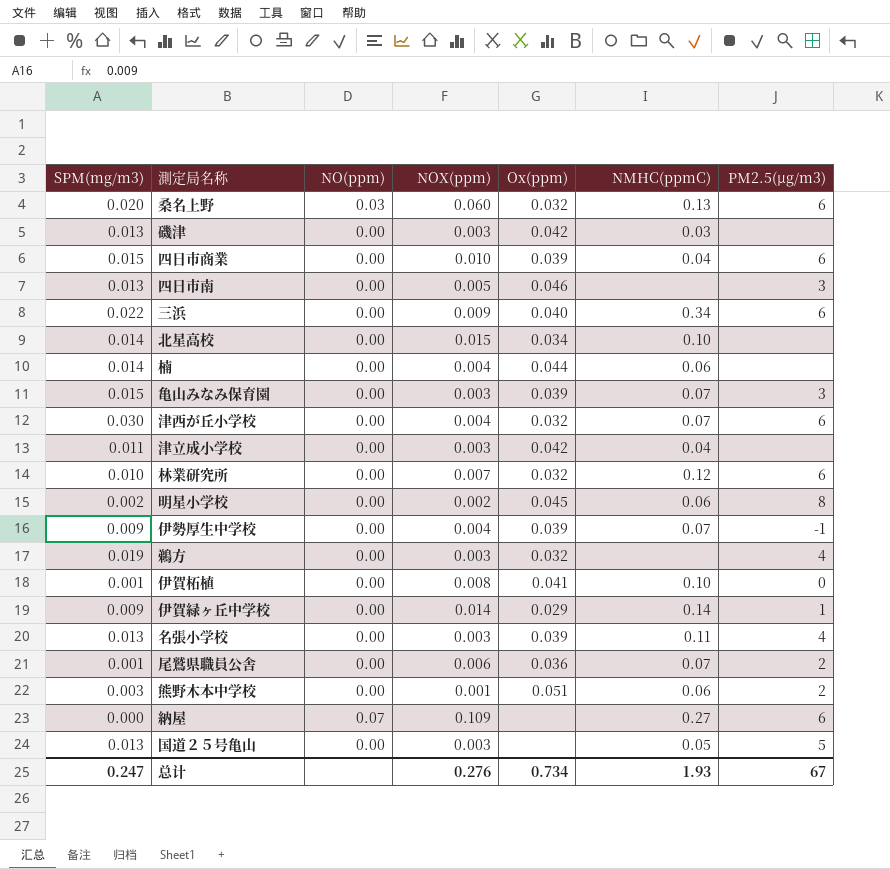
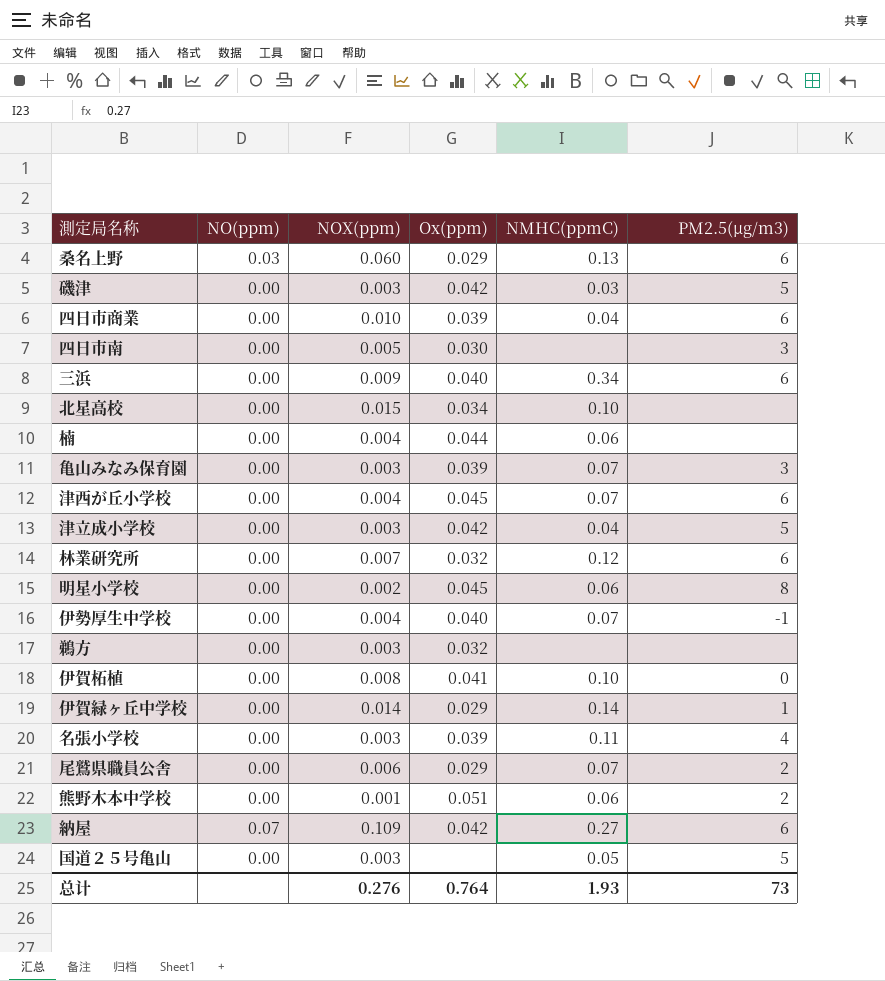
column SPM(mg/m3) | position: 1 -> none
桑名上野 | Ox(ppm): 0.032 -> 0.029
磯津 | PM2.5(μg/m3): none -> 5
四日市南 | Ox(ppm): 0.046 -> 0.030
津西が丘小学校 | Ox(ppm): 0.032 -> 0.045
津立成小学校 | PM2.5(μg/m3): none -> 5
伊勢厚生中学校 | Ox(ppm): 0.039 -> 0.040
鵜方 | PM2.5(μg/m3): 4 -> none
尾鷲県職員公舎 | Ox(ppm): 0.036 -> 0.029
納屋 | Ox(ppm): none -> 0.042
总计 | Ox(ppm): 0.734 -> 0.764
总计 | PM2.5(μg/m3): 67 -> 73

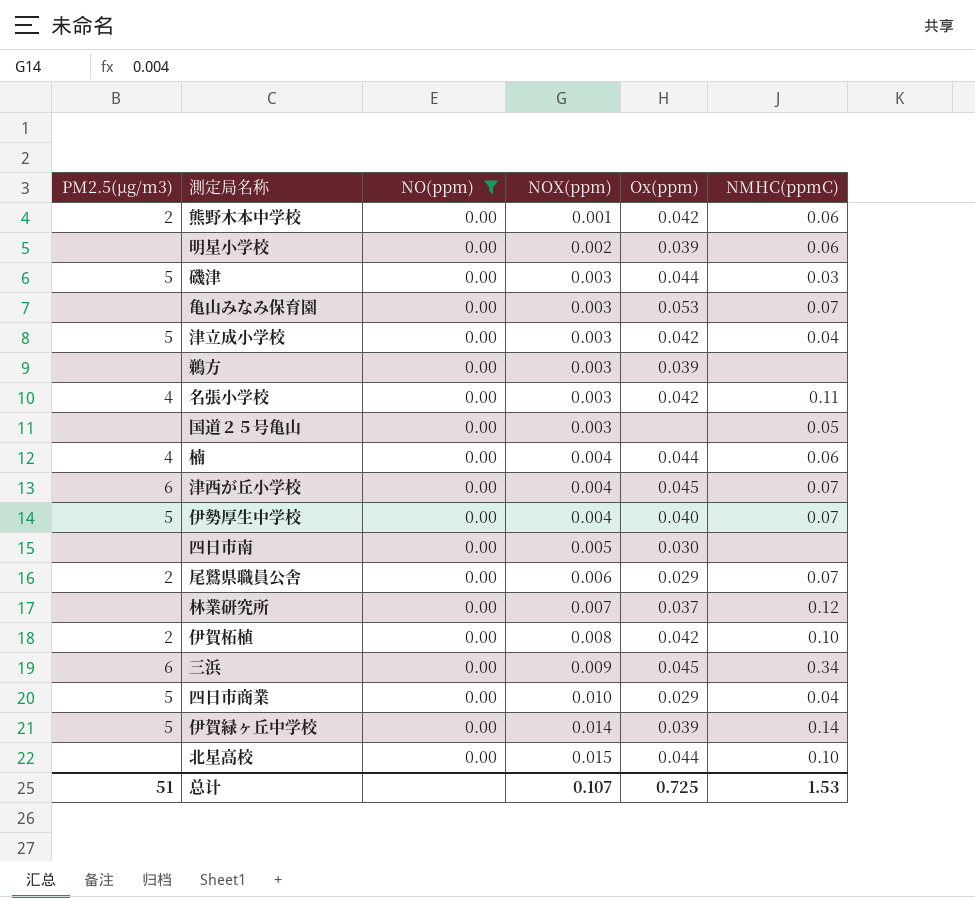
filter: none -> NO(ppm) = 0.00
row order: none -> NOX(ppm) ascending
column PM2.5(μg/m3) | position: 6 -> 1
熊野木本中学校 | Ox(ppm): 0.051 -> 0.042
明星小学校 | PM2.5(μg/m3): 8 -> none
明星小学校 | Ox(ppm): 0.045 -> 0.039
磯津 | Ox(ppm): 0.042 -> 0.044
亀山みなみ保育園 | PM2.5(μg/m3): 3 -> none
亀山みなみ保育園 | Ox(ppm): 0.039 -> 0.053
鵜方 | Ox(ppm): 0.032 -> 0.039
名張小学校 | Ox(ppm): 0.039 -> 0.042
国道２５号亀山 | PM2.5(μg/m3): 5 -> none
楠 | PM2.5(μg/m3): none -> 4
伊勢厚生中学校 | PM2.5(μg/m3): -1 -> 5
四日市南 | PM2.5(μg/m3): 3 -> none
林業研究所 | PM2.5(μg/m3): 6 -> none
林業研究所 | Ox(ppm): 0.032 -> 0.037
伊賀柘植 | PM2.5(μg/m3): 0 -> 2
伊賀柘植 | Ox(ppm): 0.041 -> 0.042
三浜 | Ox(ppm): 0.040 -> 0.045
四日市商業 | PM2.5(μg/m3): 6 -> 5
四日市商業 | Ox(ppm): 0.039 -> 0.029
伊賀緑ヶ丘中学校 | PM2.5(μg/m3): 1 -> 5
伊賀緑ヶ丘中学校 | Ox(ppm): 0.029 -> 0.039
北星高校 | Ox(ppm): 0.034 -> 0.044
总计 | PM2.5(μg/m3): 73 -> 51
总计 | NOX(ppm): 0.276 -> 0.107
总计 | Ox(ppm): 0.764 -> 0.725
总计 | NMHC(ppmC): 1.93 -> 1.53

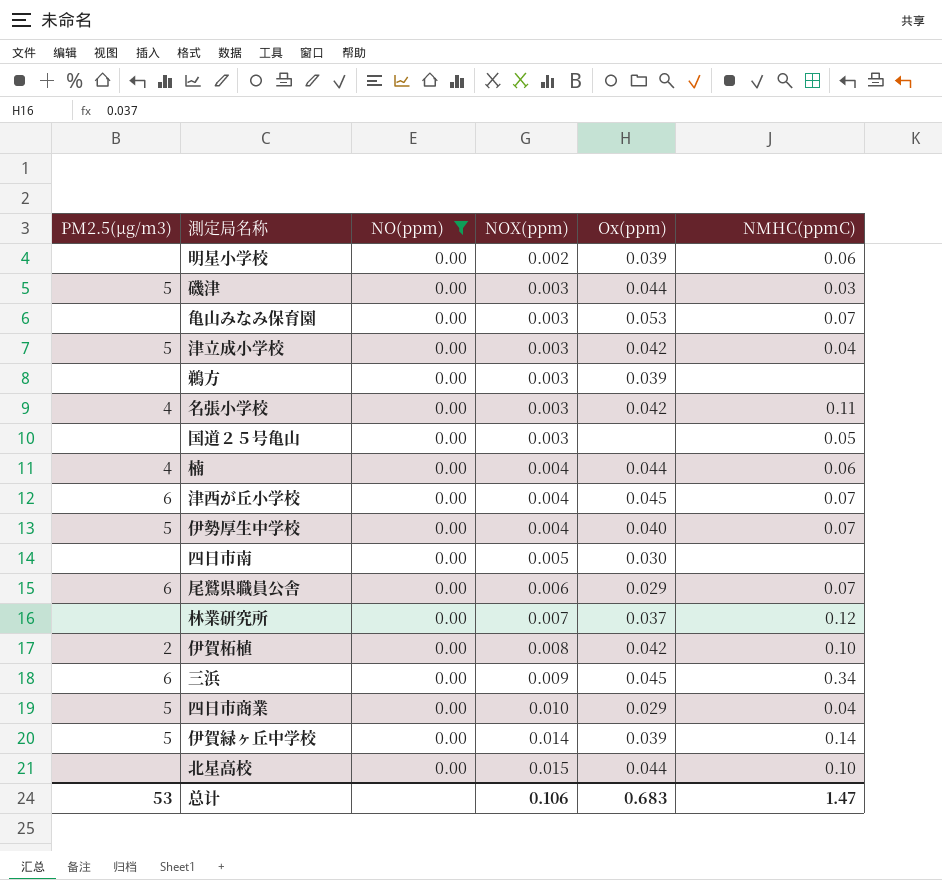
row 熊野木本中学校: 2 | 0.00 | 0.001 | 0.042 | 0.06 -> none
尾鷲県職員公舎 | PM2.5(μg/m3): 2 -> 6
总计 | PM2.5(μg/m3): 51 -> 53
总计 | NOX(ppm): 0.107 -> 0.106
总计 | Ox(ppm): 0.725 -> 0.683
总计 | NMHC(ppmC): 1.53 -> 1.47

